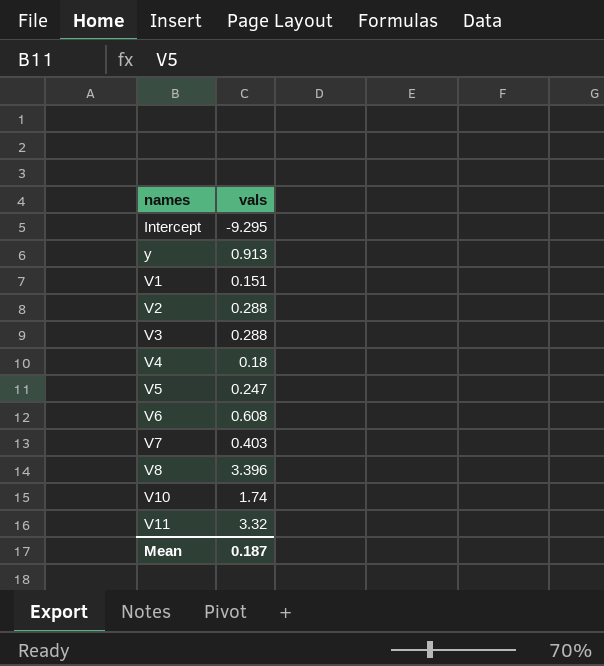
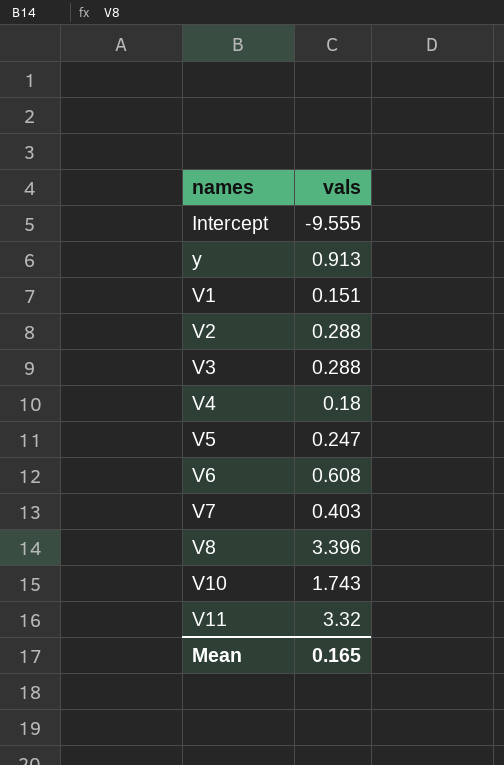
Intercept | vals: -9.295 -> -9.555
V10 | vals: 1.74 -> 1.743
Mean | vals: 0.187 -> 0.165

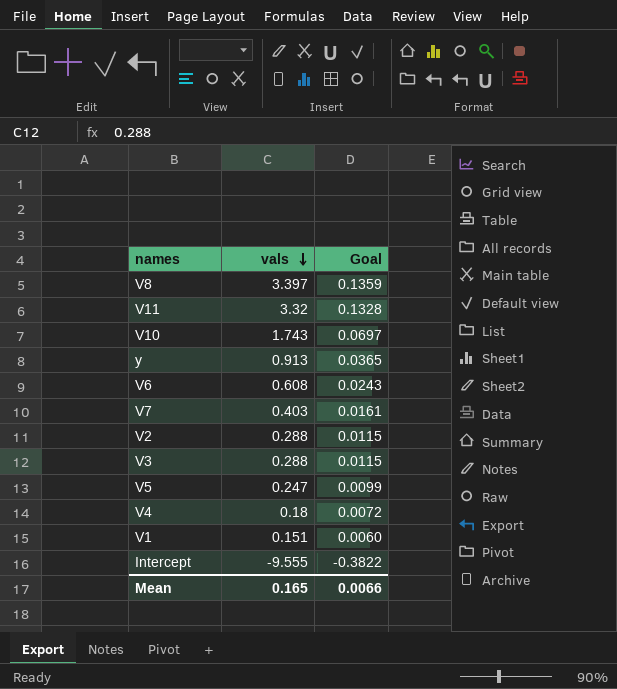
row order: none -> vals descending
column Goal | formula: none -> [vals] * 0.04
V8 | vals: 3.396 -> 3.397

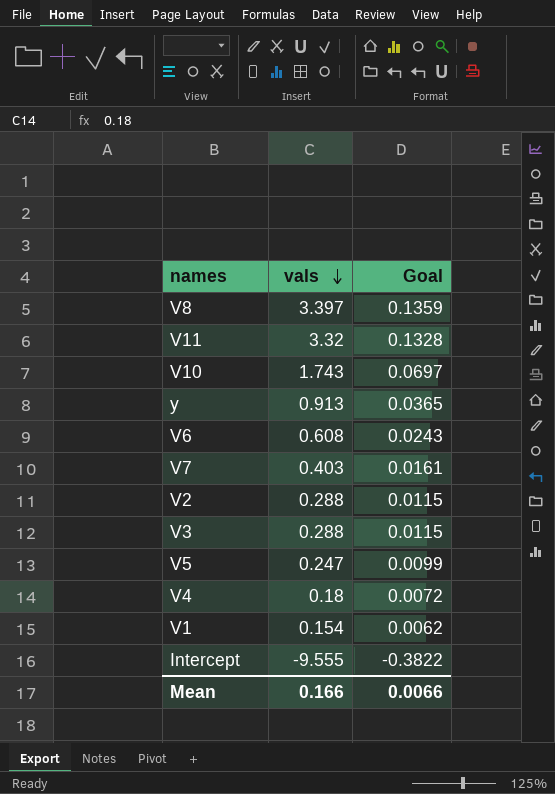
V1 | vals: 0.151 -> 0.154
V1 | Goal: 0.0060 -> 0.0062
Mean | vals: 0.165 -> 0.166

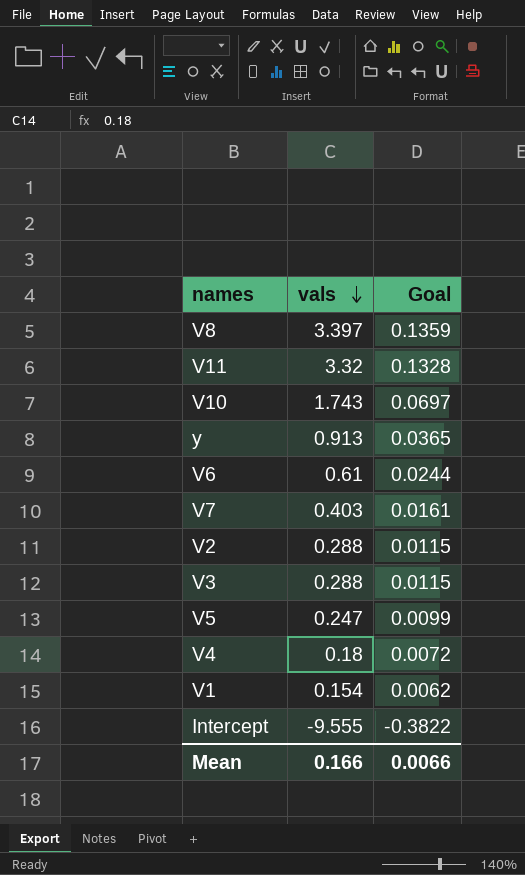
V6 | vals: 0.608 -> 0.61
V6 | Goal: 0.0243 -> 0.0244

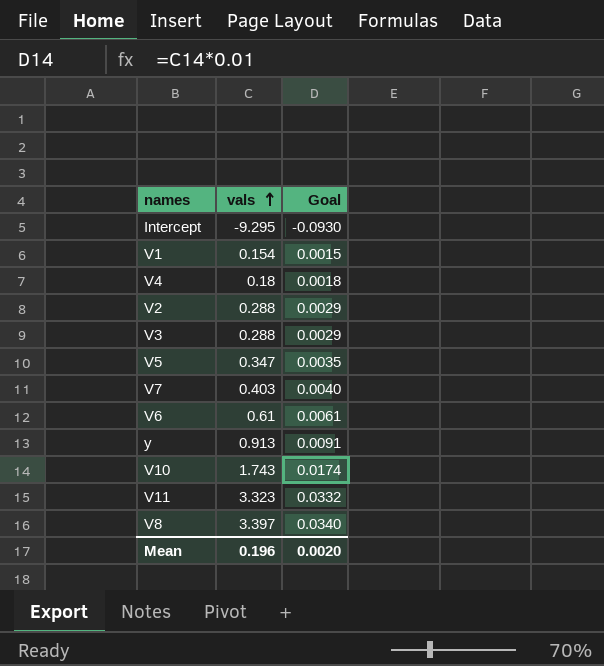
row order: vals descending -> vals ascending
column Goal | formula: [vals] * 0.04 -> [vals] * 0.01
Intercept | vals: -9.555 -> -9.295
V5 | vals: 0.247 -> 0.347
V11 | vals: 3.32 -> 3.323
Mean | vals: 0.166 -> 0.196
Mean | Goal: 0.0066 -> 0.0020

